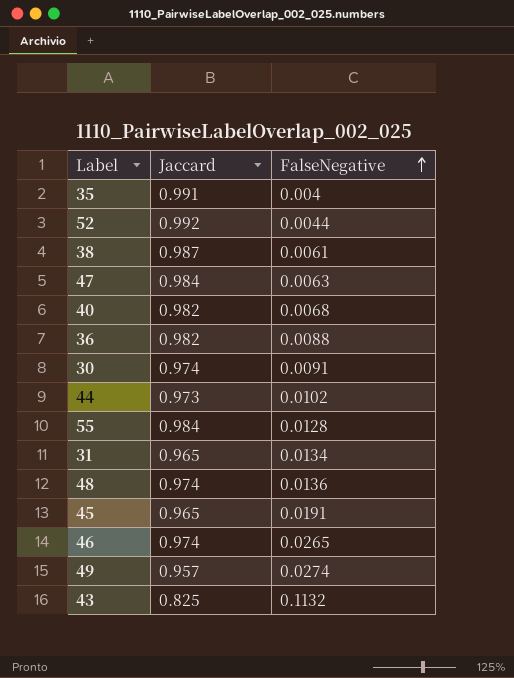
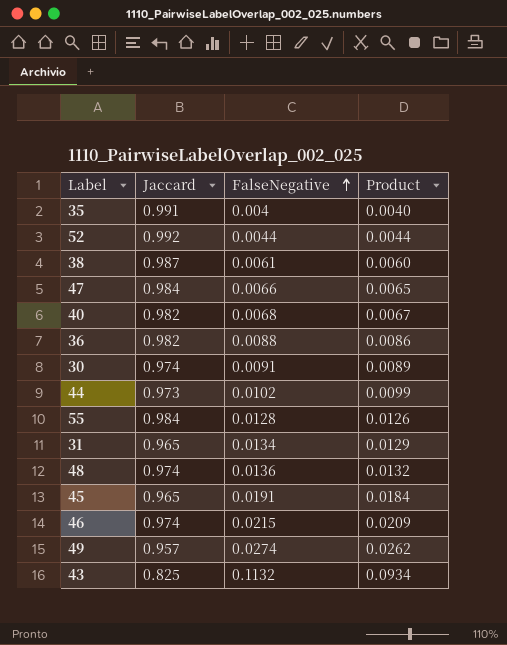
column Product | formula: none -> [Jaccard] * [FalseNegative]
47 | FalseNegative: 0.0063 -> 0.0066
46 | FalseNegative: 0.0265 -> 0.0215

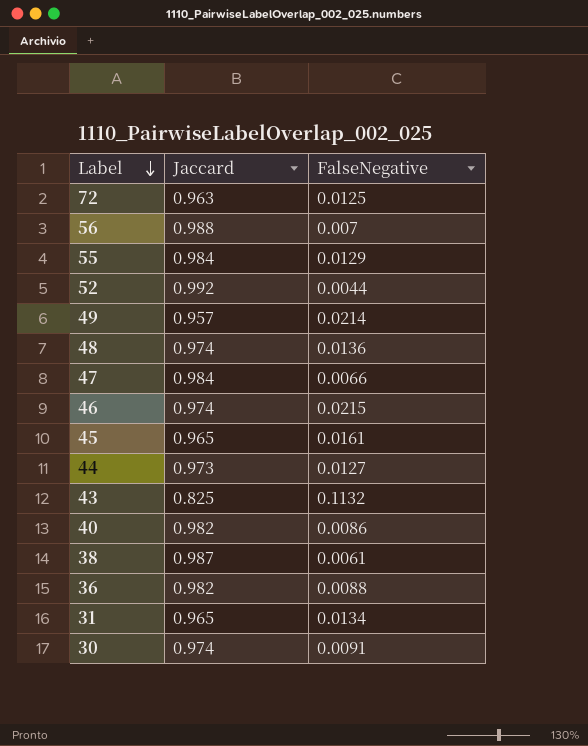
row order: FalseNegative ascending -> Label descending
column Product | formula: [Jaccard] * [FalseNegative] -> none
row 35: 0.991 | 0.004 | 0.0040 -> none
row 72: none -> 0.963 | 0.0125
row 56: none -> 0.988 | 0.007
55 | FalseNegative: 0.0128 -> 0.0129
49 | FalseNegative: 0.0274 -> 0.0214
45 | FalseNegative: 0.0191 -> 0.0161
44 | FalseNegative: 0.0102 -> 0.0127
40 | FalseNegative: 0.0068 -> 0.0086

